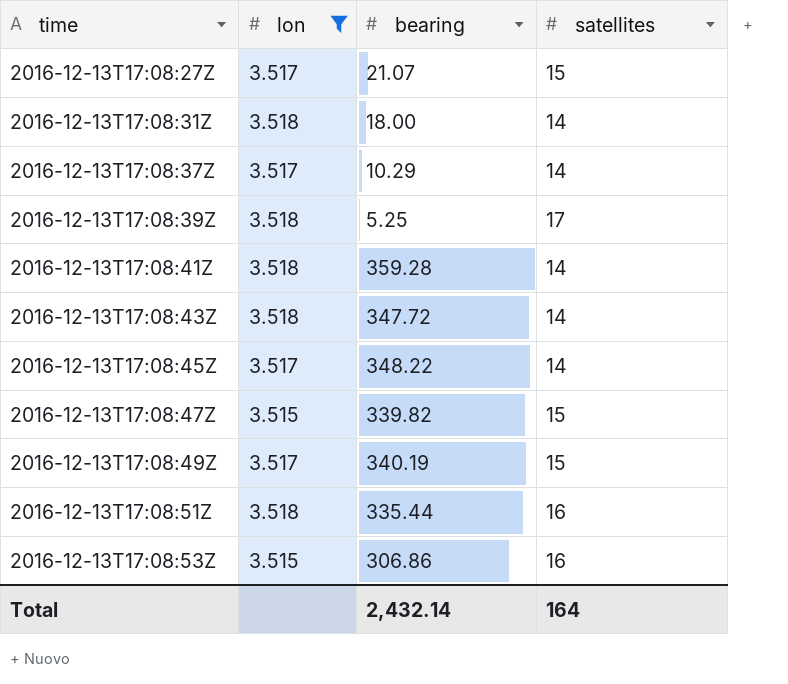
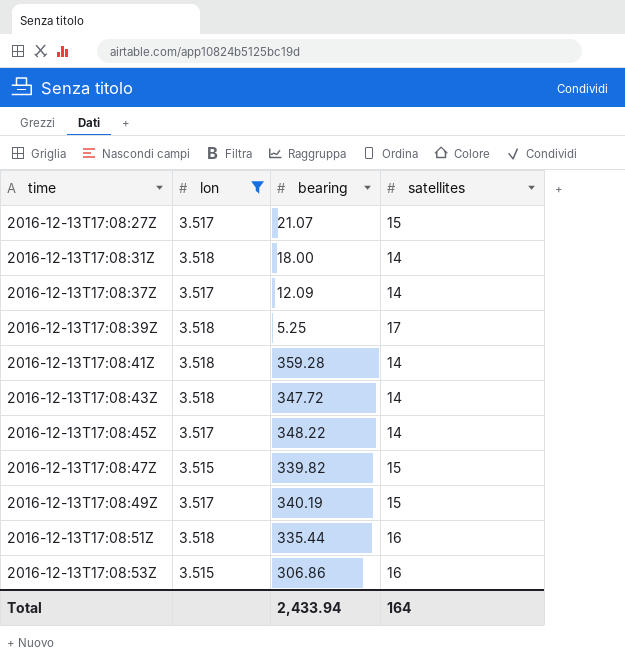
2016-12-13T17:08:37Z | bearing: 10.29 -> 12.09
Total | bearing: 2,432.14 -> 2,433.94

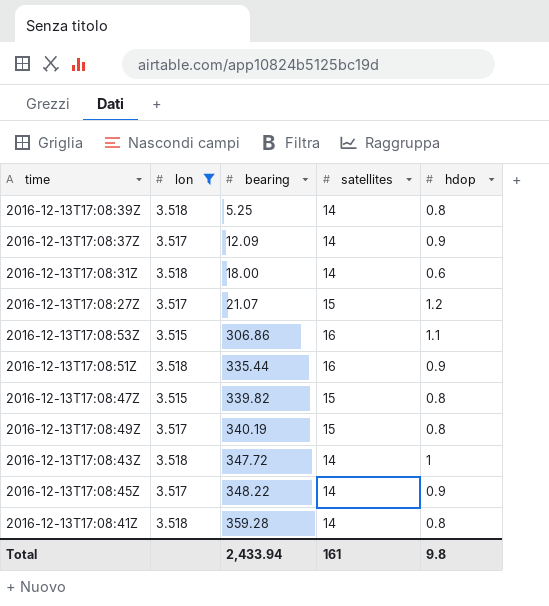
row order: time ascending -> bearing ascending
column hdop | position: none -> 5
2016-12-13T17:08:39Z | satellites: 17 -> 14
Total | satellites: 164 -> 161

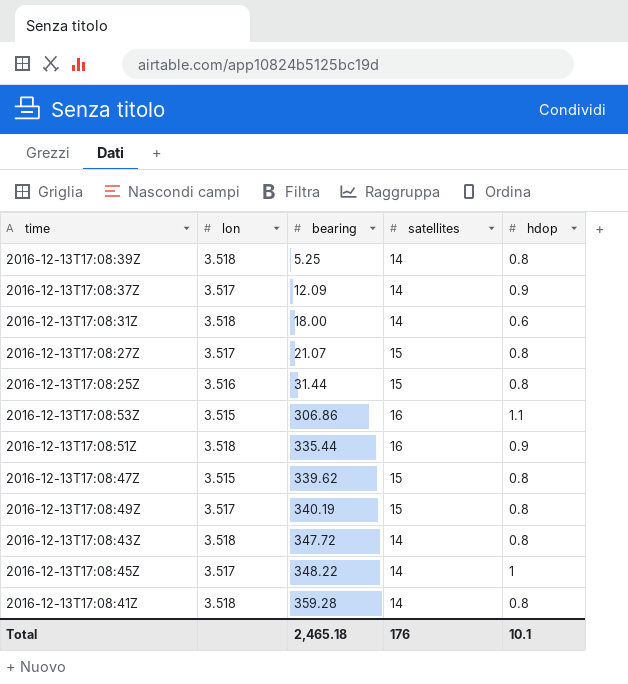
filter: lon != 3.516 -> none
2016-12-13T17:08:27Z | hdop: 1.2 -> 0.8
2016-12-13T17:08:47Z | bearing: 339.82 -> 339.62
2016-12-13T17:08:43Z | hdop: 1 -> 0.8
2016-12-13T17:08:45Z | hdop: 0.9 -> 1
Total | bearing: 2,433.94 -> 2,465.18
Total | satellites: 161 -> 176
Total | hdop: 9.8 -> 10.1

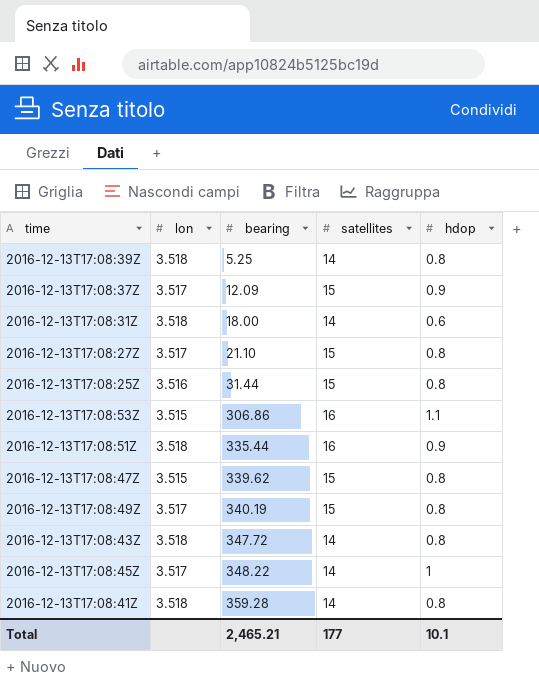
2016-12-13T17:08:37Z | satellites: 14 -> 15
2016-12-13T17:08:27Z | bearing: 21.07 -> 21.10
Total | bearing: 2,465.18 -> 2,465.21
Total | satellites: 176 -> 177

